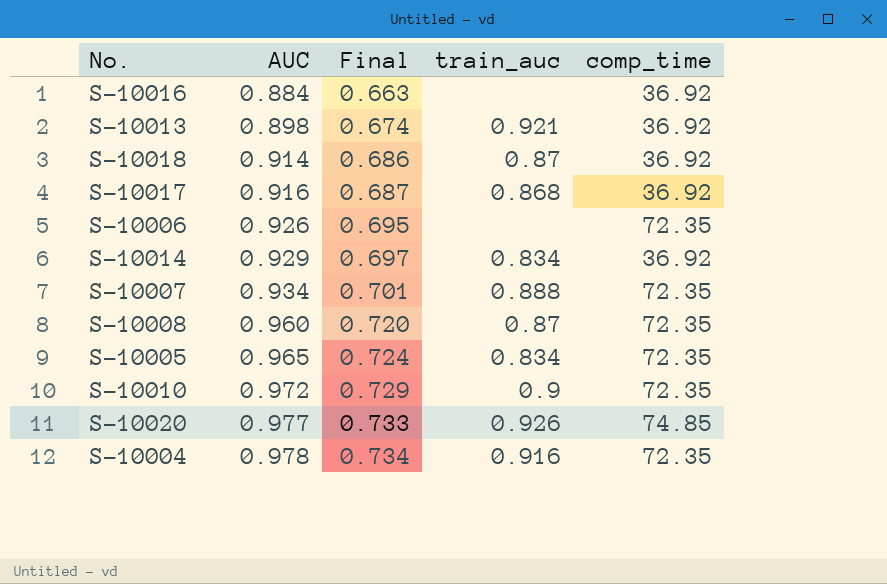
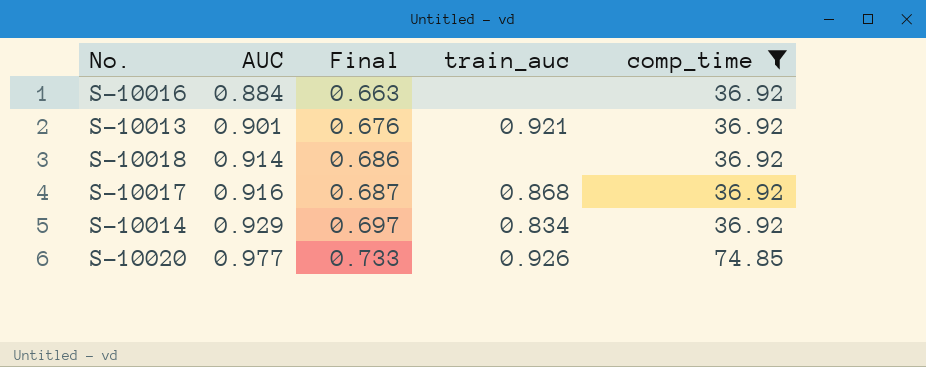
filter: none -> comp_time != 72.35
S-10013 | AUC: 0.898 -> 0.901
S-10013 | Final: 0.674 -> 0.676
S-10018 | train_auc: 0.87 -> none

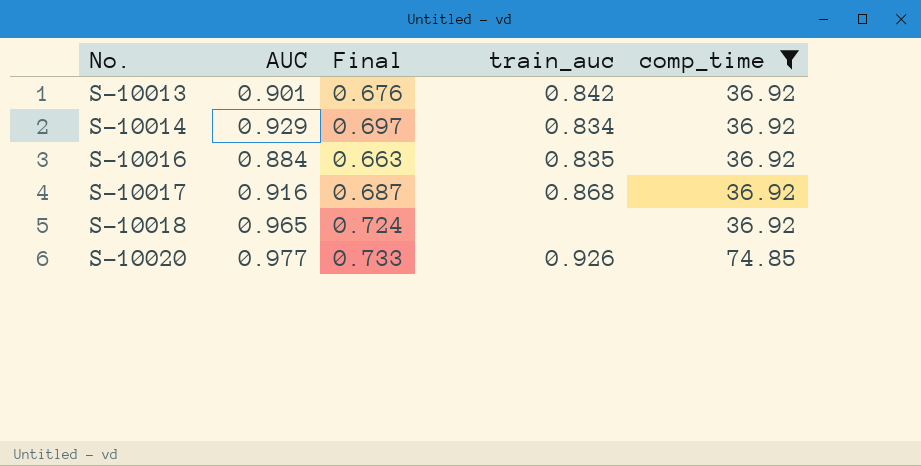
row order: AUC ascending -> No. ascending
S-10013 | train_auc: 0.921 -> 0.842
S-10016 | train_auc: none -> 0.835
S-10018 | AUC: 0.914 -> 0.965
S-10018 | Final: 0.686 -> 0.724

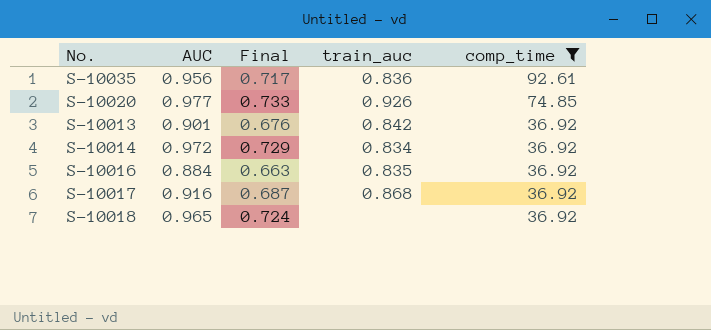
row order: No. ascending -> comp_time descending
row S-10035: none -> 0.956 | 0.717 | 0.836 | 92.61
S-10014 | AUC: 0.929 -> 0.972
S-10014 | Final: 0.697 -> 0.729

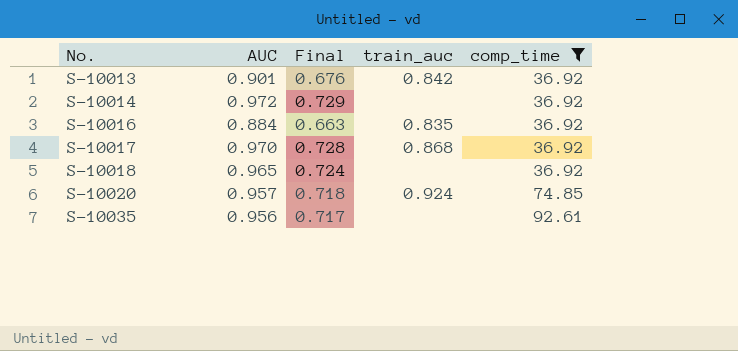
row order: comp_time descending -> No. ascending
S-10014 | train_auc: 0.834 -> none
S-10017 | AUC: 0.916 -> 0.970
S-10017 | Final: 0.687 -> 0.728
S-10020 | AUC: 0.977 -> 0.957
S-10020 | Final: 0.733 -> 0.718
S-10020 | train_auc: 0.926 -> 0.924
S-10035 | train_auc: 0.836 -> none

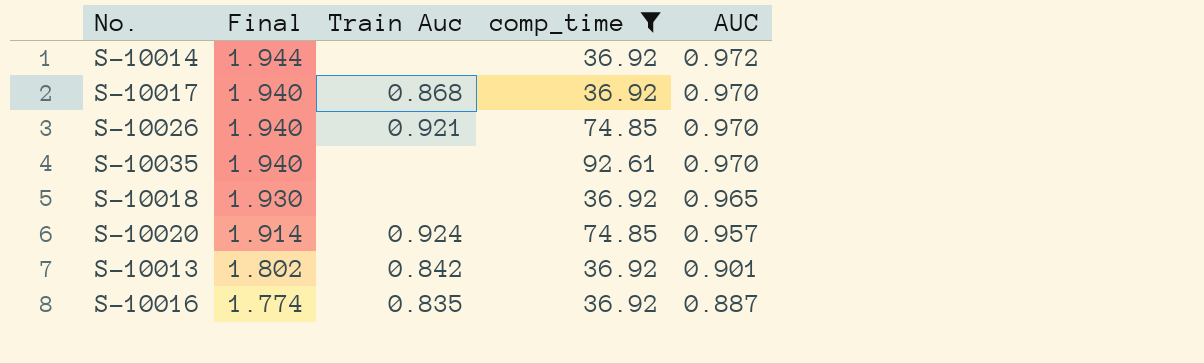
row order: No. ascending -> Final descending
column Final | formula: [AUC] * 0.75 -> [AUC] * 2
column name: train_auc -> Train Auc
column AUC | position: 2 -> 5
row S-10026: none -> 1.940 | 0.921 | 74.85 | 0.970
S-10035 | AUC: 0.956 -> 0.970
S-10016 | AUC: 0.884 -> 0.887

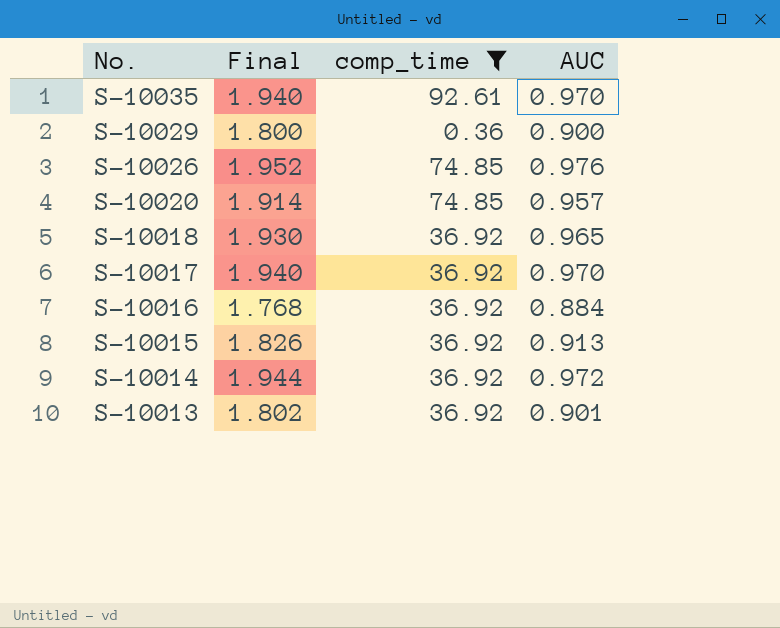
row order: Final descending -> No. descending
column Train Auc | position: 3 -> none
row S-10029: none -> 1.800 | 0.36 | 0.900
S-10026 | Final: 1.940 -> 1.952
S-10026 | AUC: 0.970 -> 0.976
S-10016 | Final: 1.774 -> 1.768
S-10016 | AUC: 0.887 -> 0.884
row S-10015: none -> 1.826 | 36.92 | 0.913

